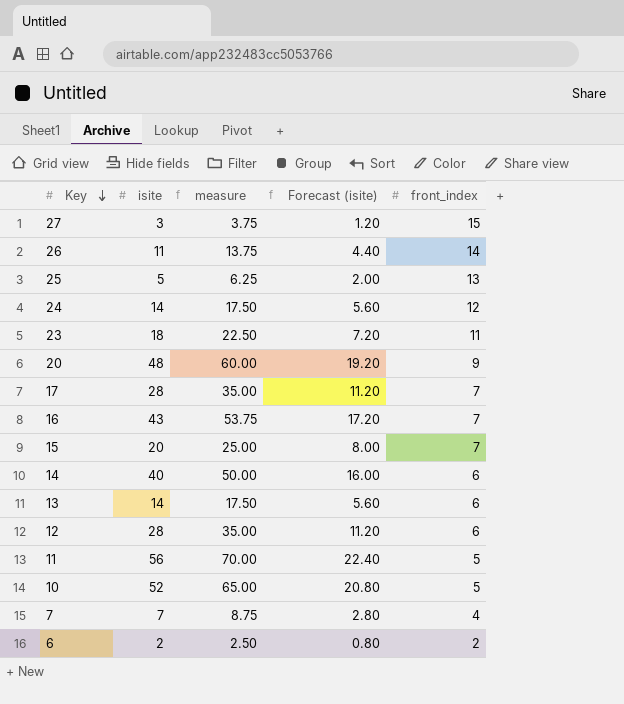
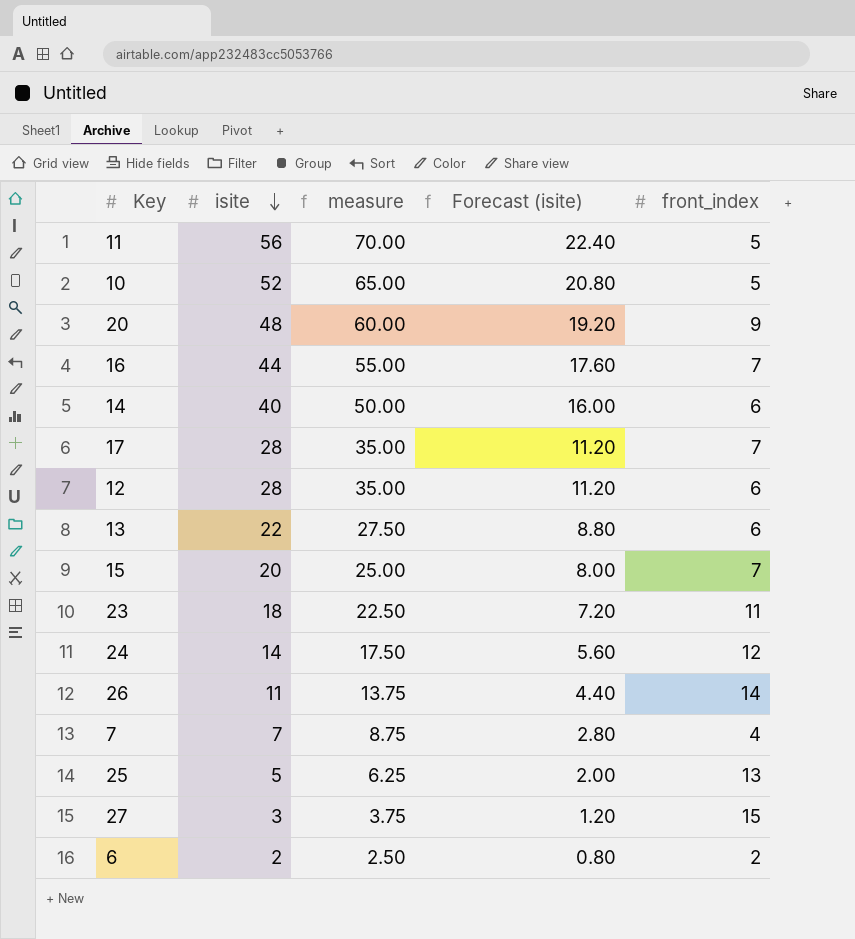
row order: Key descending -> isite descending
16 | isite: 43 -> 44
16 | measure: 53.75 -> 55.00
16 | Forecast (isite): 17.20 -> 17.60
13 | isite: 14 -> 22
13 | measure: 17.50 -> 27.50
13 | Forecast (isite): 5.60 -> 8.80

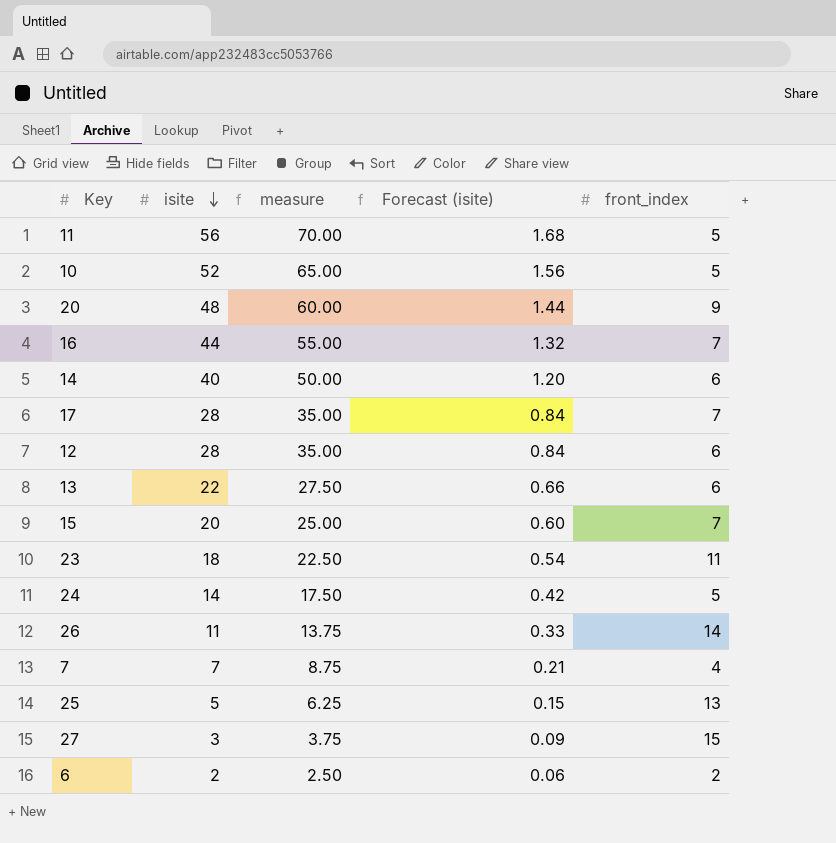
column Forecast (isite) | formula: [isite] * 0.4 -> [isite] * 0.03
24 | front_index: 12 -> 5

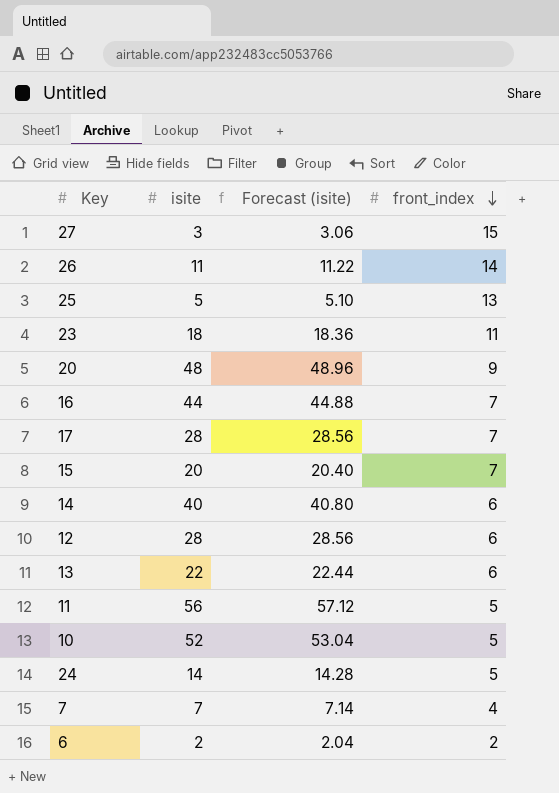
row order: isite descending -> front_index descending
column measure | formula: [isite] * 1.25 -> none
column Forecast (isite) | formula: [isite] * 0.03 -> [isite] * 1.02

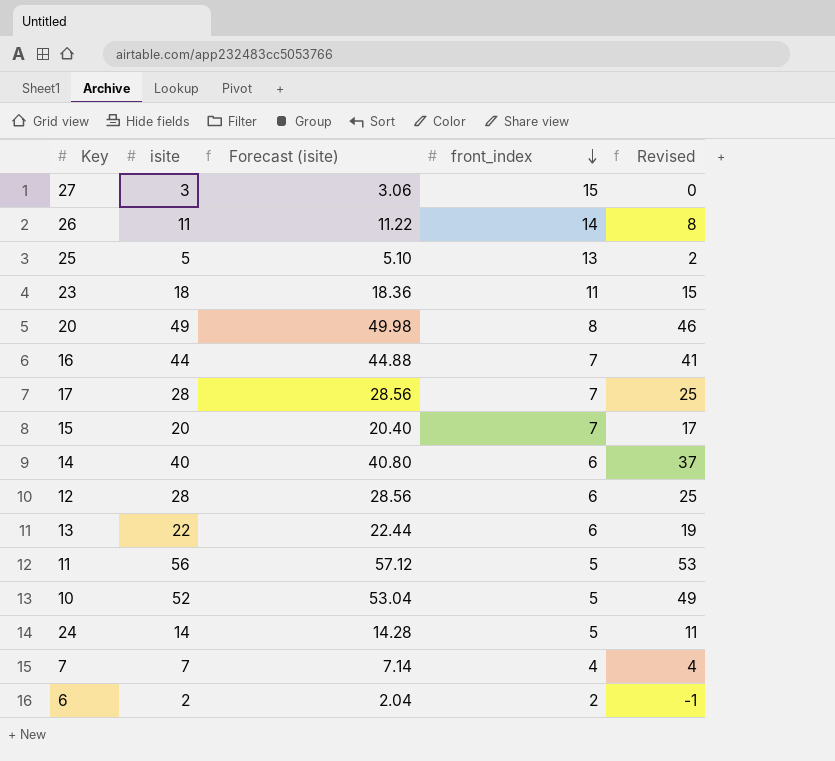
column Revised | formula: none -> [isite] - 3
20 | isite: 48 -> 49
20 | Forecast (isite): 48.96 -> 49.98
20 | front_index: 9 -> 8

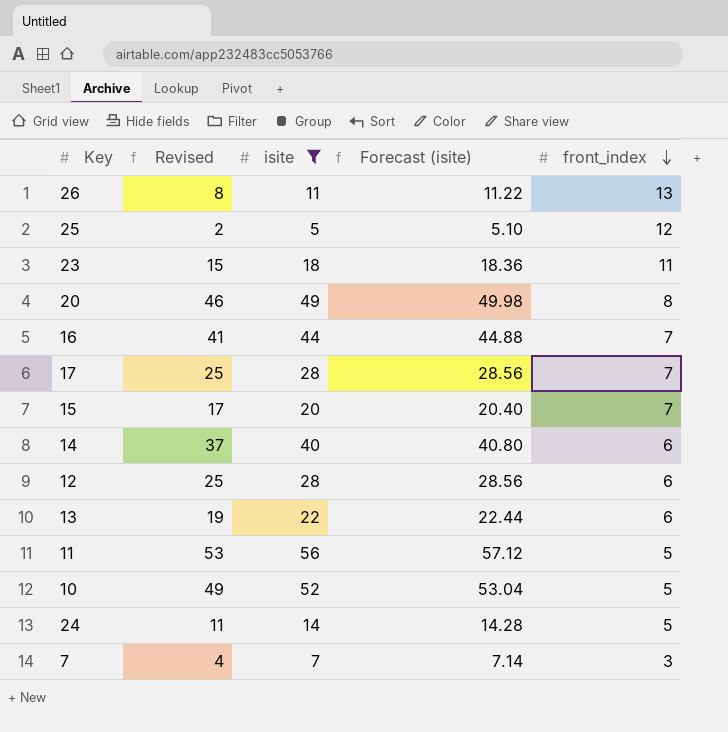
filter: none -> isite >= 5
column Revised | position: 5 -> 2
26 | front_index: 14 -> 13
25 | front_index: 13 -> 12
7 | front_index: 4 -> 3

